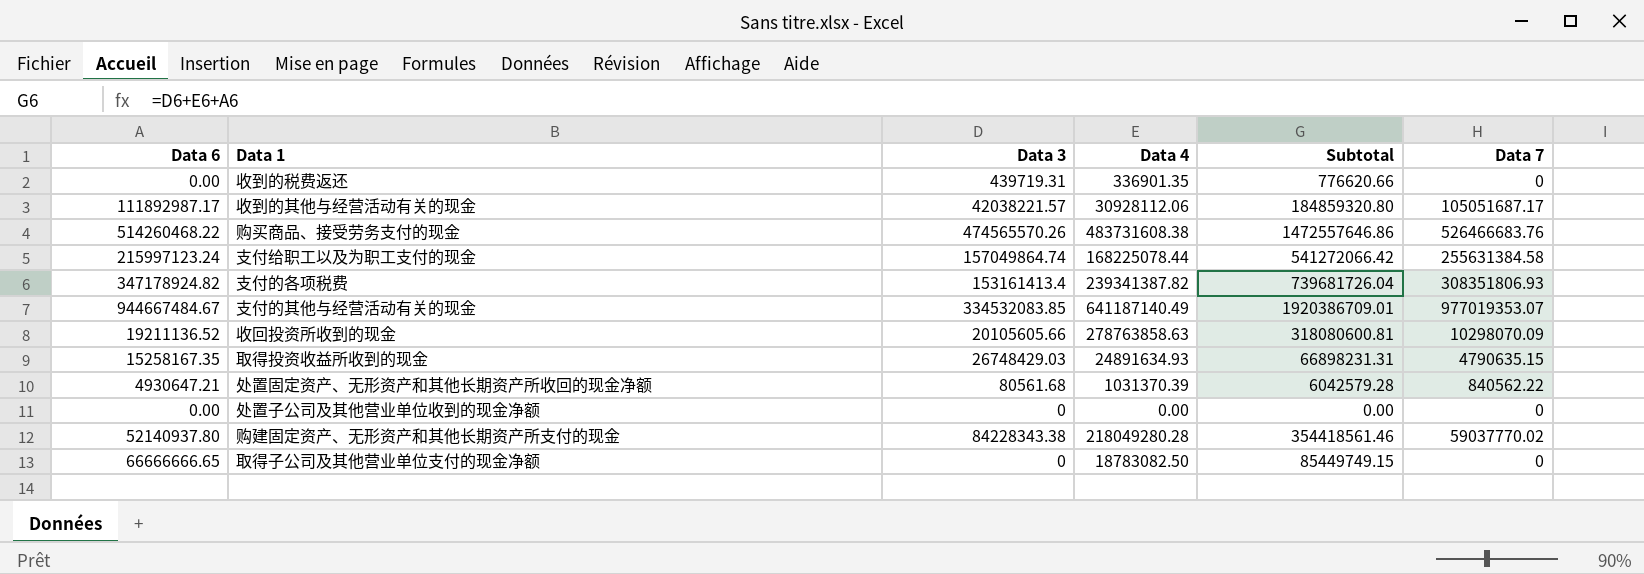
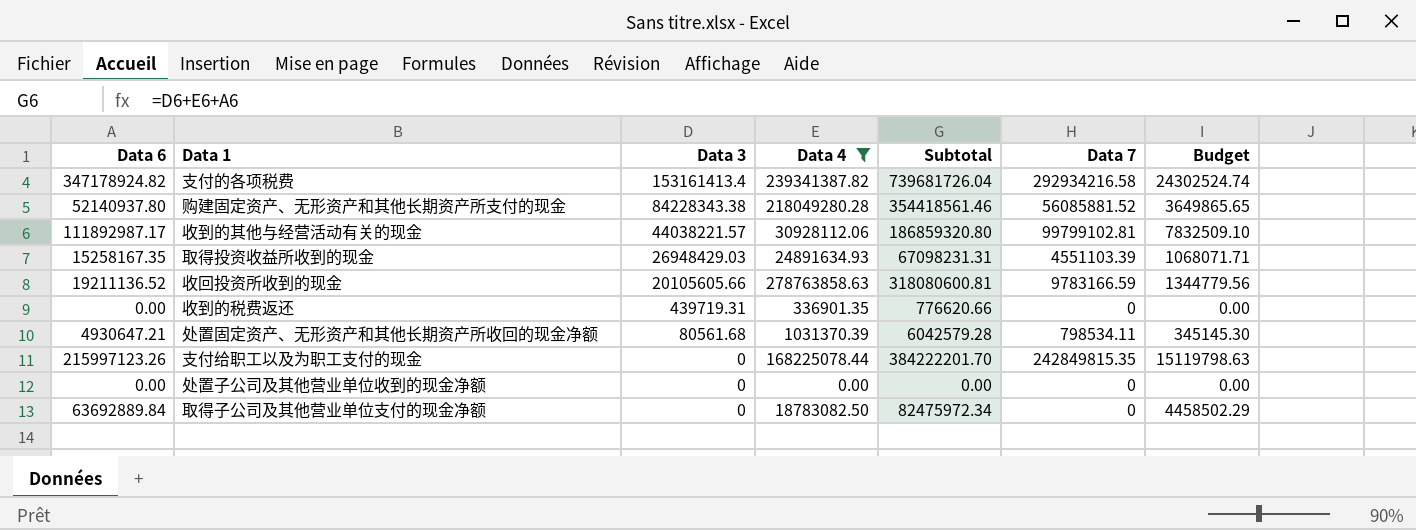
filter: none -> Data 4 <= 278763858.63
row order: none -> Data 3 descending
column Budget | formula: none -> [Data 6] * 0.07
支付的各项税费 | Data 7: 308351806.93 -> 292934216.58
购建固定资产、无形资产和其他长期资产所支付的现金 | Data 7: 59037770.02 -> 56085881.52
收到的其他与经营活动有关的现金 | Data 3: 42038221.57 -> 44038221.57
收到的其他与经营活动有关的现金 | Subtotal: 184859320.80 -> 186859320.80
收到的其他与经营活动有关的现金 | Data 7: 105051687.17 -> 99799102.81
取得投资收益所收到的现金 | Data 3: 26748429.03 -> 26948429.03
取得投资收益所收到的现金 | Subtotal: 66898231.31 -> 67098231.31
取得投资收益所收到的现金 | Data 7: 4790635.15 -> 4551103.39
收回投资所收到的现金 | Data 7: 10298070.09 -> 9783166.59
处置固定资产、无形资产和其他长期资产所收回的现金净额 | Data 7: 840562.22 -> 798534.11
支付给职工以及为职工支付的现金 | Data 6: 215997123.24 -> 215997123.26
支付给职工以及为职工支付的现金 | Data 3: 157049864.74 -> 0
支付给职工以及为职工支付的现金 | Subtotal: 541272066.42 -> 384222201.70
支付给职工以及为职工支付的现金 | Data 7: 255631384.58 -> 242849815.35
取得子公司及其他营业单位支付的现金净额 | Data 6: 66666666.65 -> 63692889.84
取得子公司及其他营业单位支付的现金净额 | Subtotal: 85449749.15 -> 82475972.34

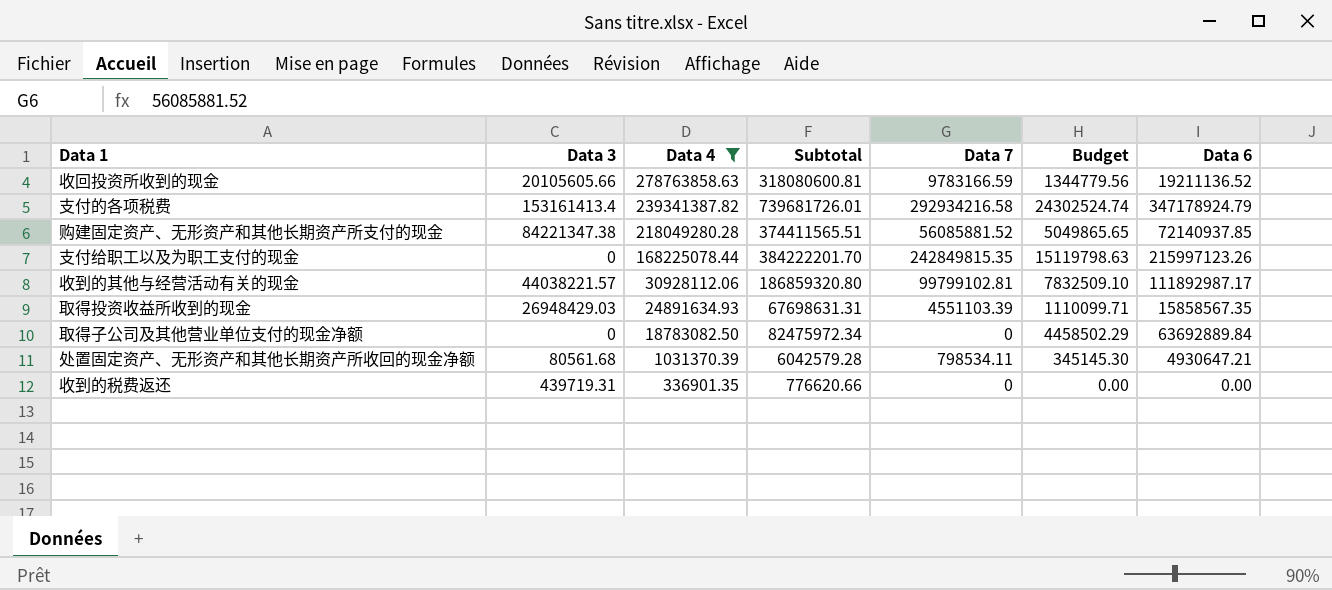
row order: Data 3 descending -> Data 4 descending
column Data 6 | position: 1 -> 7
row 处置子公司及其他营业单位收到的现金净额: 0.00 | 0 | 0.00 | 0.00 | 0 | 0.00 -> none
支付的各项税费 | Subtotal: 739681726.04 -> 739681726.01
支付的各项税费 | Data 6: 347178924.82 -> 347178924.79
购建固定资产、无形资产和其他长期资产所支付的现金 | Data 3: 84228343.38 -> 84221347.38
购建固定资产、无形资产和其他长期资产所支付的现金 | Subtotal: 354418561.46 -> 374411565.51
购建固定资产、无形资产和其他长期资产所支付的现金 | Budget: 3649865.65 -> 5049865.65
购建固定资产、无形资产和其他长期资产所支付的现金 | Data 6: 52140937.80 -> 72140937.85
取得投资收益所收到的现金 | Subtotal: 67098231.31 -> 67698631.31
取得投资收益所收到的现金 | Budget: 1068071.71 -> 1110099.71
取得投资收益所收到的现金 | Data 6: 15258167.35 -> 15858567.35

